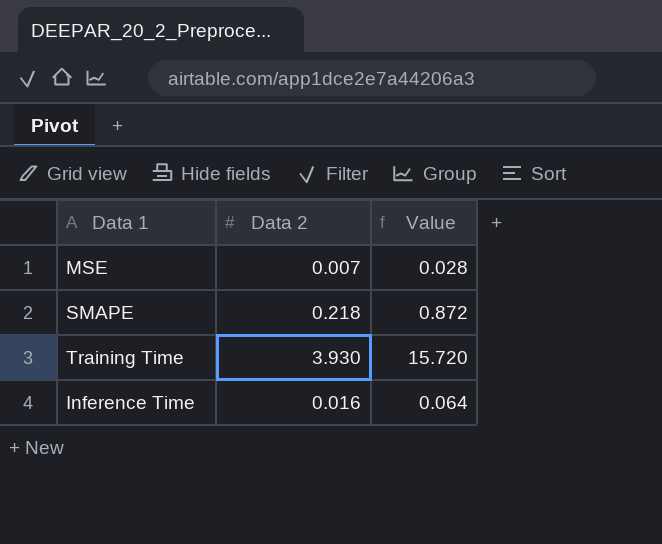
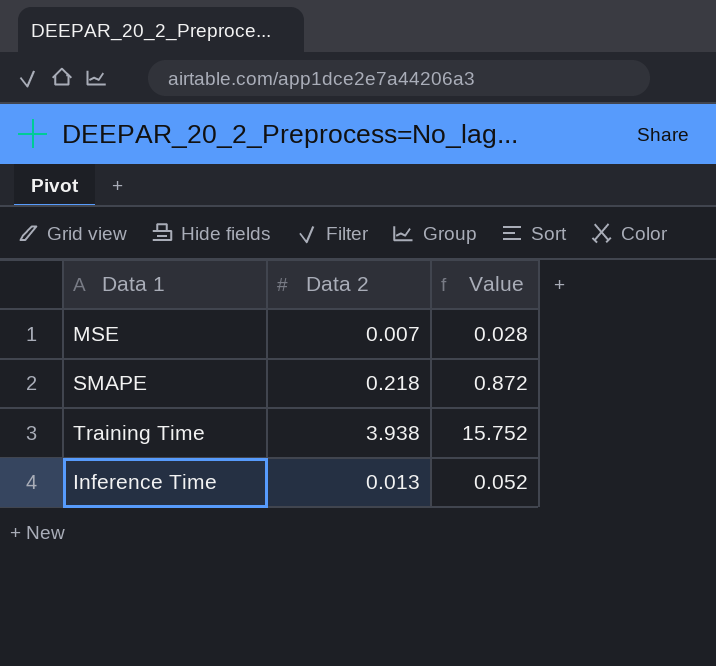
Training Time | Data 2: 3.930 -> 3.938
Training Time | Value: 15.720 -> 15.752
Inference Time | Data 2: 0.016 -> 0.013
Inference Time | Value: 0.064 -> 0.052

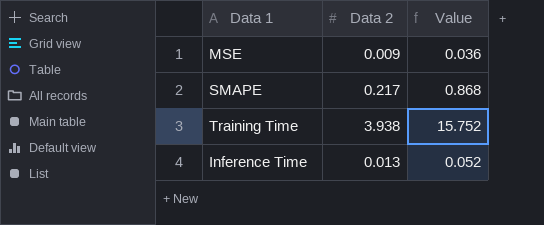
MSE | Data 2: 0.007 -> 0.009
MSE | Value: 0.028 -> 0.036
SMAPE | Data 2: 0.218 -> 0.217
SMAPE | Value: 0.872 -> 0.868

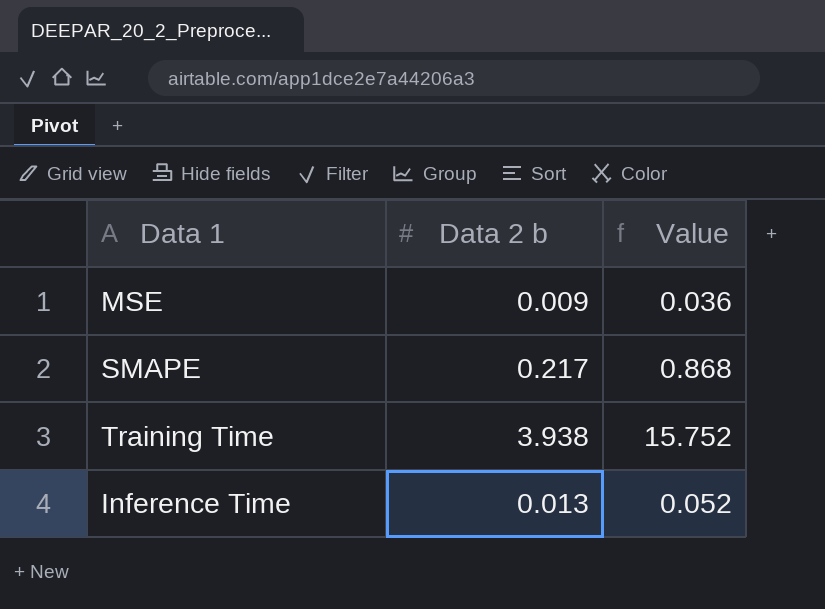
column name: Data 2 -> Data 2 b

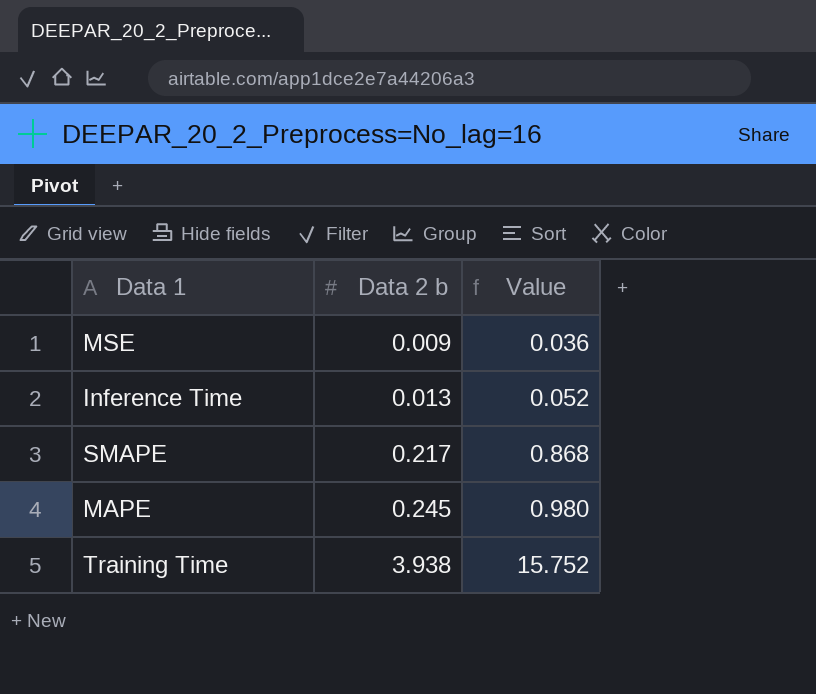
row order: none -> Data 2 b ascending
row MAPE: none -> 0.245 | 0.980

